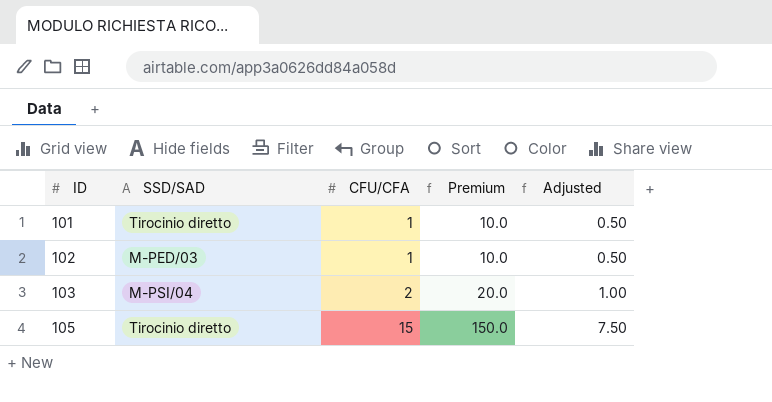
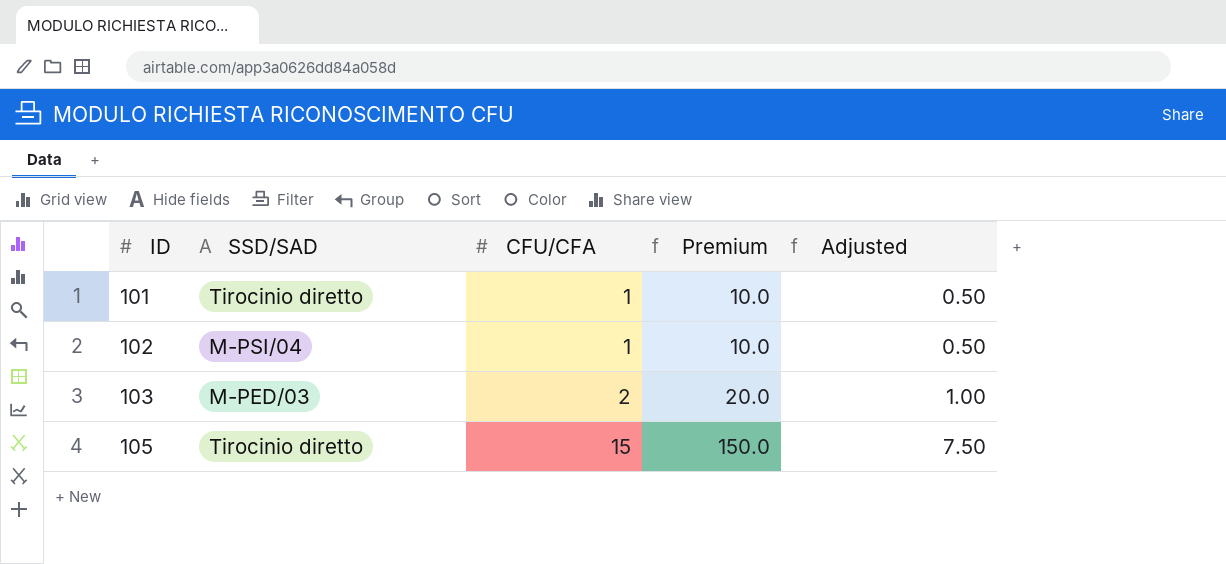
102 | SSD/SAD: M-PED/03 -> M-PSI/04
103 | SSD/SAD: M-PSI/04 -> M-PED/03

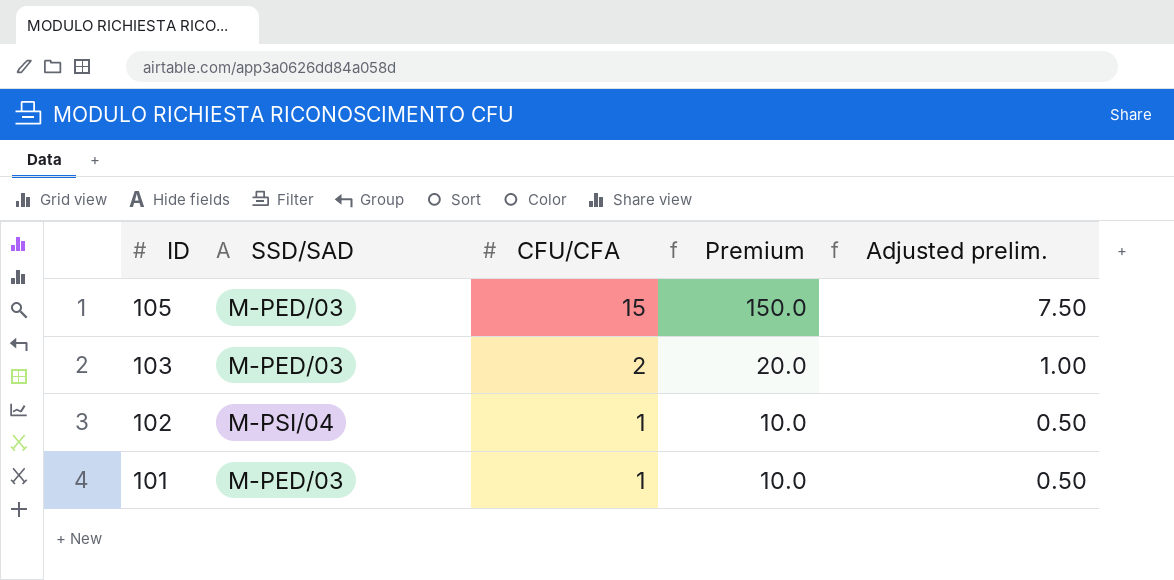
row order: ID ascending -> ID descending
column name: Adjusted -> Adjusted prelim.
105 | SSD/SAD: Tirocinio diretto -> M-PED/03
101 | SSD/SAD: Tirocinio diretto -> M-PED/03

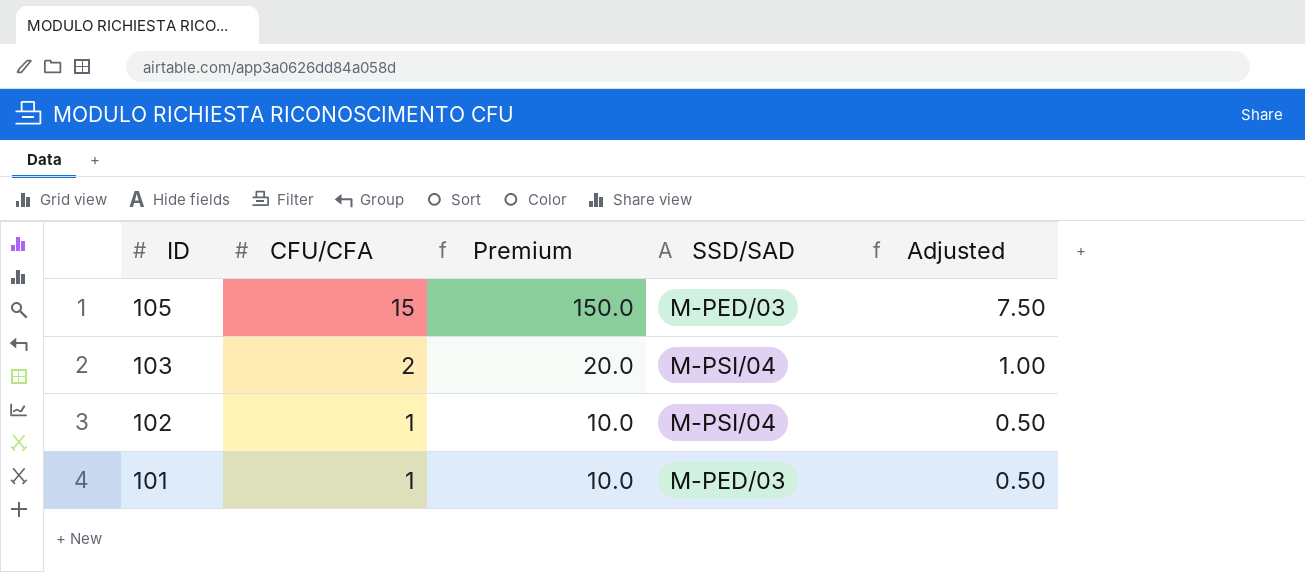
column SSD/SAD | position: 2 -> 4
column name: Adjusted prelim. -> Adjusted
103 | SSD/SAD: M-PED/03 -> M-PSI/04

